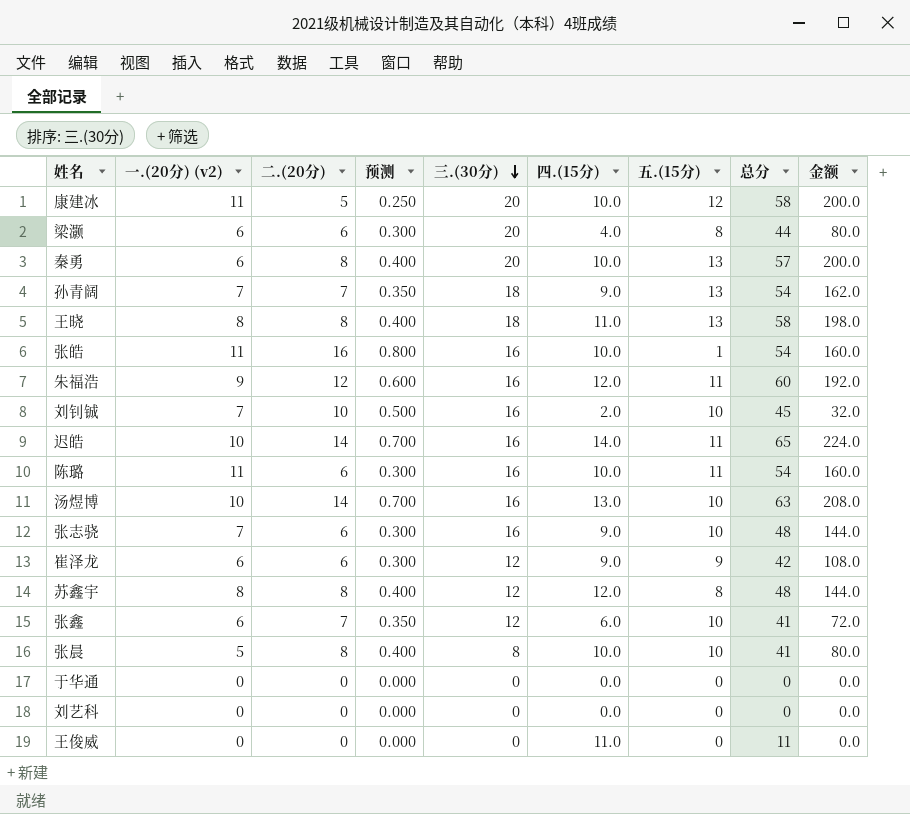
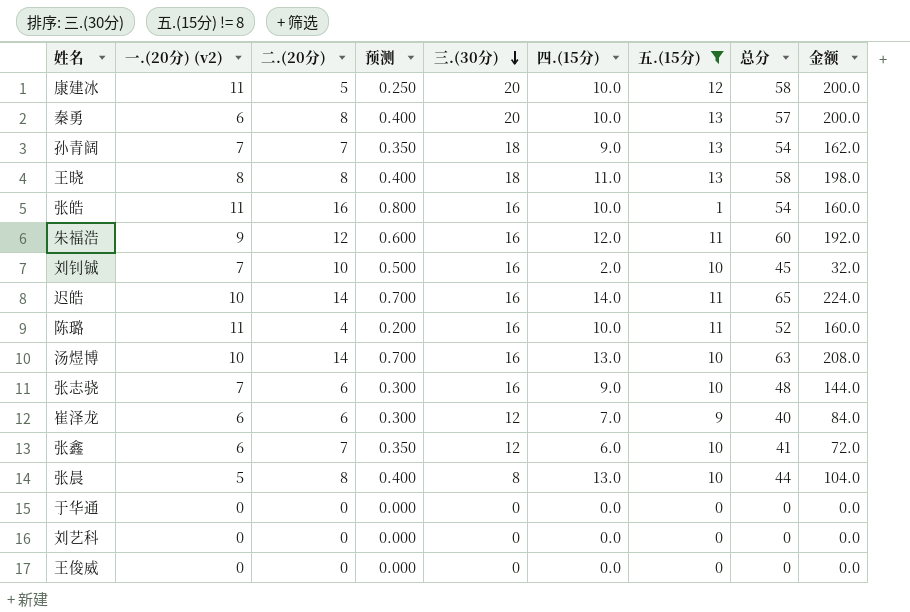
filter: none -> 五.(15分) != 8
陈璐 | 二.(20分): 6 -> 4
陈璐 | 预测: 0.300 -> 0.200
陈璐 | 总分: 54 -> 52
崔泽龙 | 四.(15分): 9.0 -> 7.0
崔泽龙 | 总分: 42 -> 40
崔泽龙 | 金额: 108.0 -> 84.0
张晨 | 四.(15分): 10.0 -> 13.0
张晨 | 总分: 41 -> 44
张晨 | 金额: 80.0 -> 104.0
王俊威 | 四.(15分): 11.0 -> 0.0
王俊威 | 总分: 11 -> 0

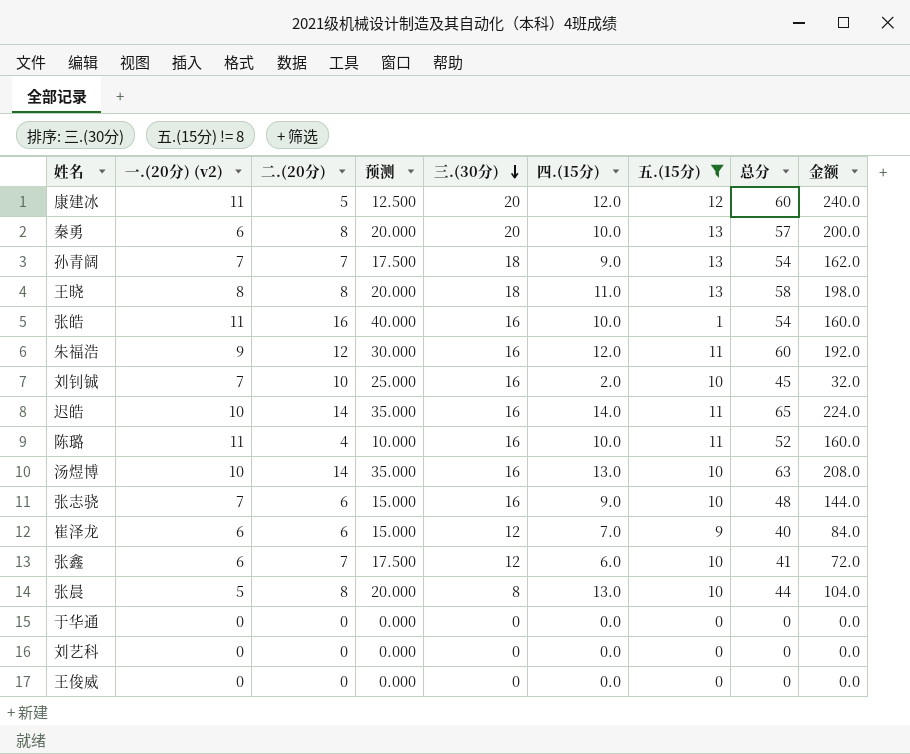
column 预测 | formula: [二.(20分)] * 0.05 -> [二.(20分)] * 2.5
康建冰 | 四.(15分): 10.0 -> 12.0
康建冰 | 总分: 58 -> 60
康建冰 | 金额: 200.0 -> 240.0

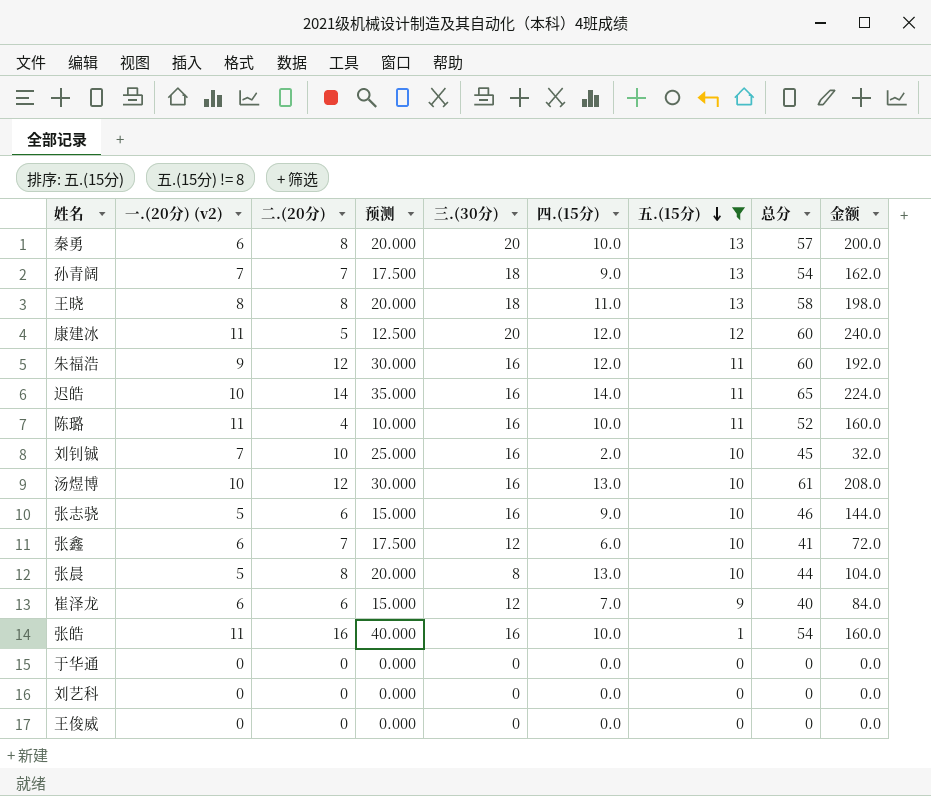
row order: 三.(30分) descending -> 五.(15分) descending
汤煜博 | 二.(20分): 14 -> 12
汤煜博 | 预测: 35.000 -> 30.000
汤煜博 | 总分: 63 -> 61
张志骁 | 一.(20分) (v2): 7 -> 5
张志骁 | 总分: 48 -> 46

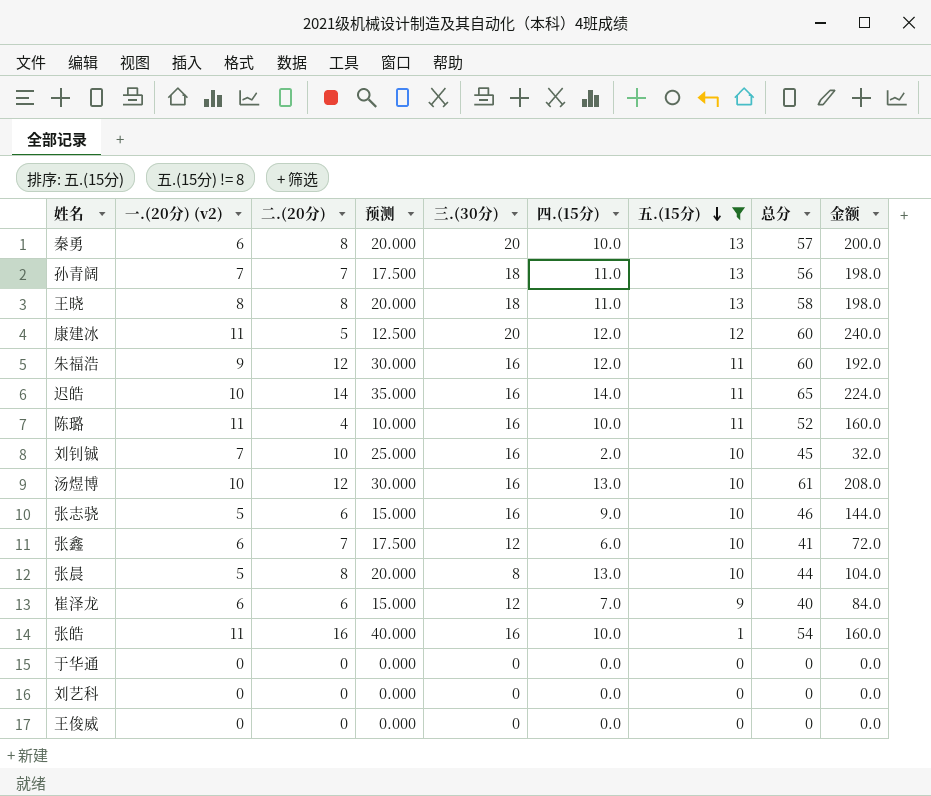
孙青阔 | 四.(15分): 9.0 -> 11.0
孙青阔 | 总分: 54 -> 56
孙青阔 | 金额: 162.0 -> 198.0

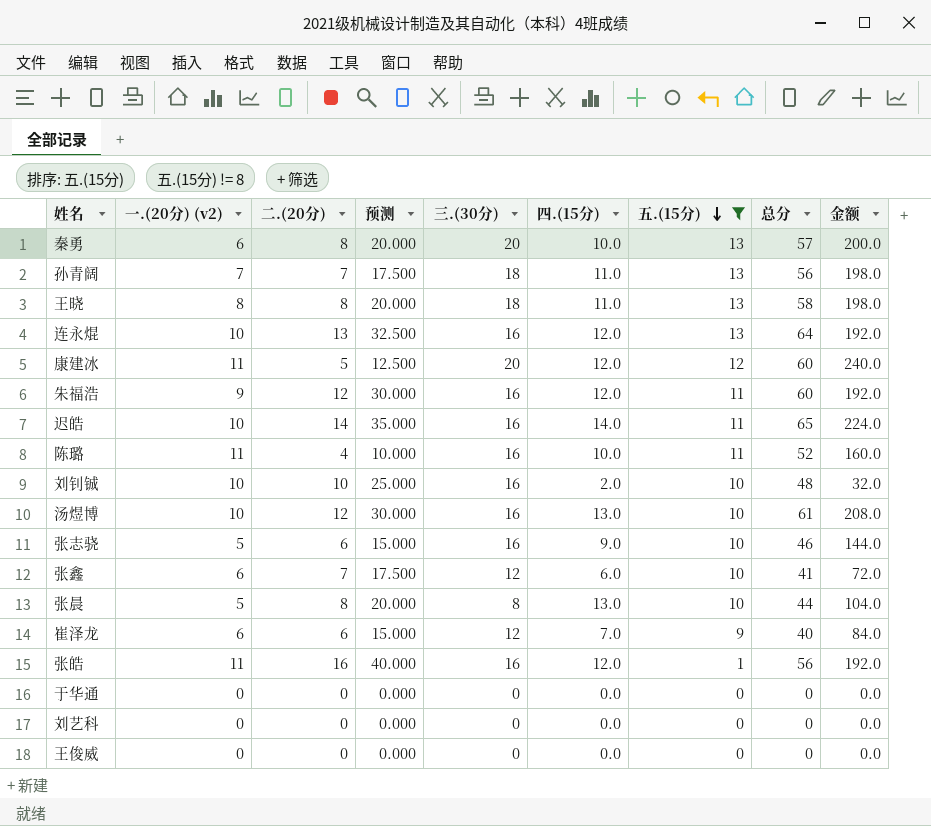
row 连永焜: none -> 10 | 13 | 32.500 | 16 | 12.0 | 13 | 64 | 192.0
刘钊铖 | 一.(20分) (v2): 7 -> 10
刘钊铖 | 总分: 45 -> 48
张皓 | 四.(15分): 10.0 -> 12.0
张皓 | 总分: 54 -> 56
张皓 | 金额: 160.0 -> 192.0

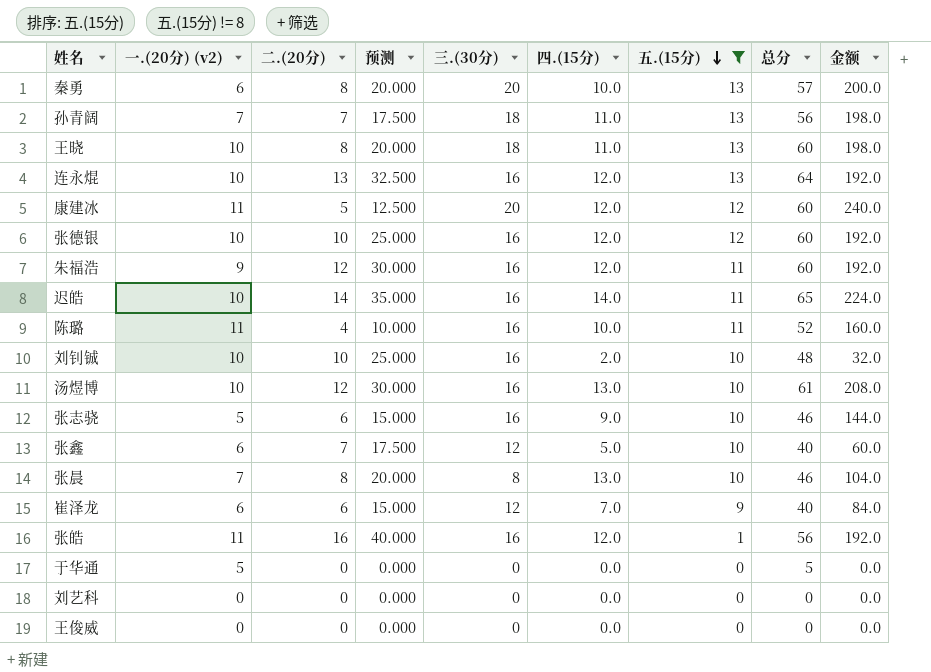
王晓 | 一.(20分) (v2): 8 -> 10
王晓 | 总分: 58 -> 60
row 张德银: none -> 10 | 10 | 25.000 | 16 | 12.0 | 12 | 60 | 192.0
张鑫 | 四.(15分): 6.0 -> 5.0
张鑫 | 总分: 41 -> 40
张鑫 | 金额: 72.0 -> 60.0
张晨 | 一.(20分) (v2): 5 -> 7
张晨 | 总分: 44 -> 46
于华通 | 一.(20分) (v2): 0 -> 5
于华通 | 总分: 0 -> 5

